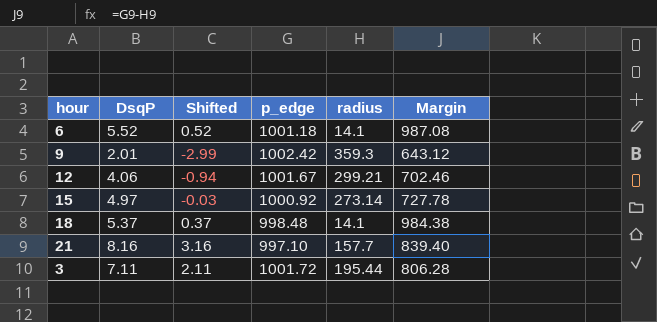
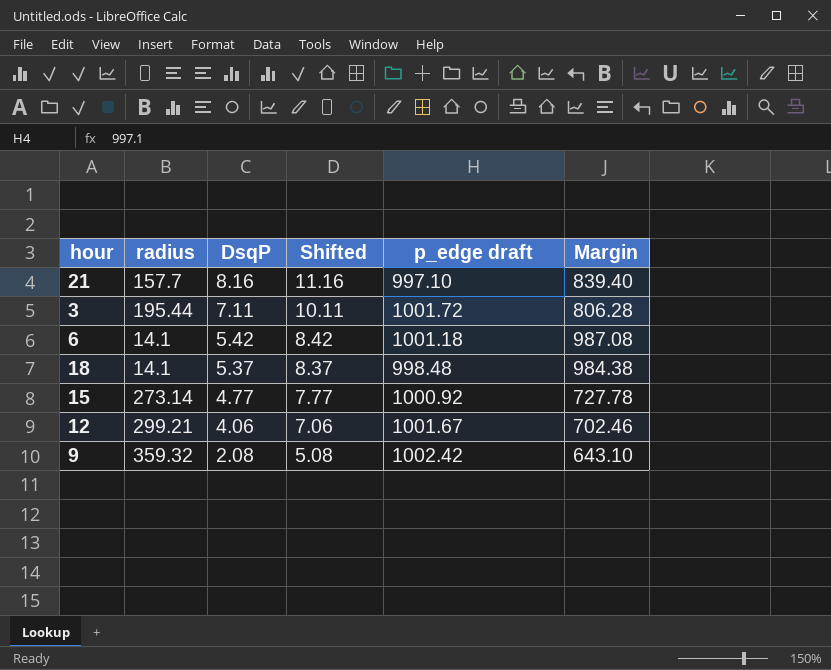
row order: none -> DsqP descending
column radius | position: 5 -> 2
column Shifted | formula: [DsqP] - 5 -> [DsqP] + 3
column name: p_edge -> p_edge draft
6 | DsqP: 5.52 -> 5.42
15 | DsqP: 4.97 -> 4.77
9 | radius: 359.3 -> 359.32
9 | DsqP: 2.01 -> 2.08
9 | Margin: 643.12 -> 643.10

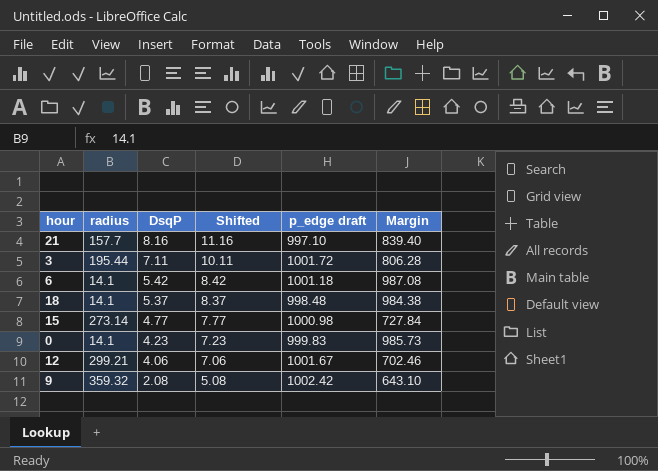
15 | p_edge draft: 1000.92 -> 1000.98
15 | Margin: 727.78 -> 727.84
row 0: none -> 14.1 | 4.23 | 7.23 | 999.83 | 985.73

